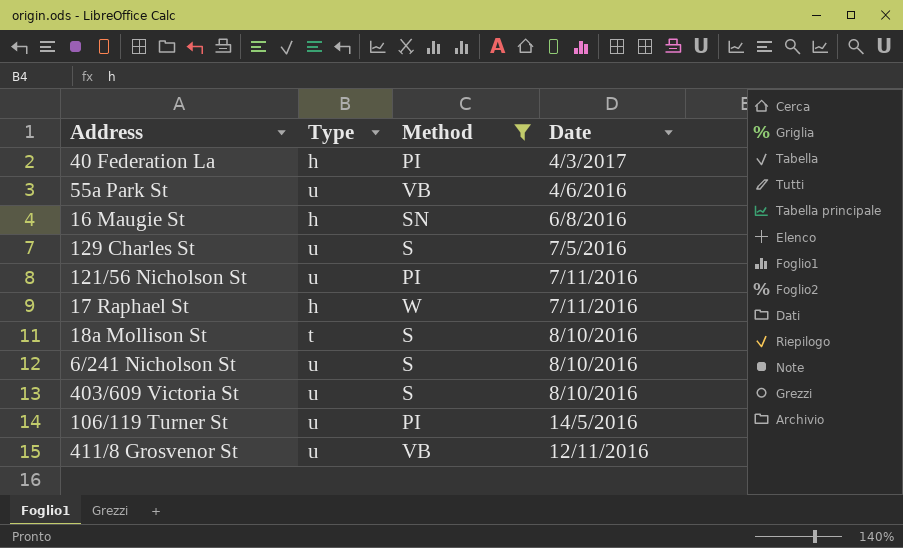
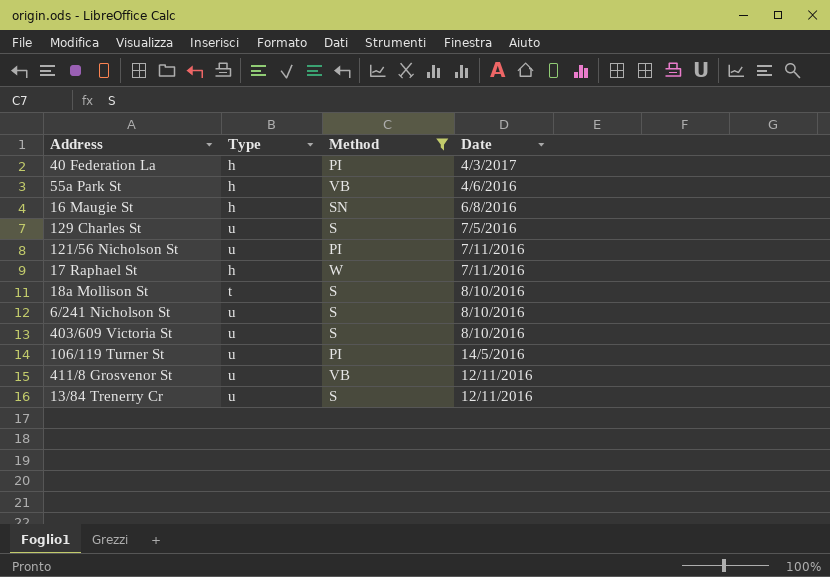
55a Park St | Type: u -> h
row 13/84 Trenerry Cr: none -> u | S | 12/11/2016

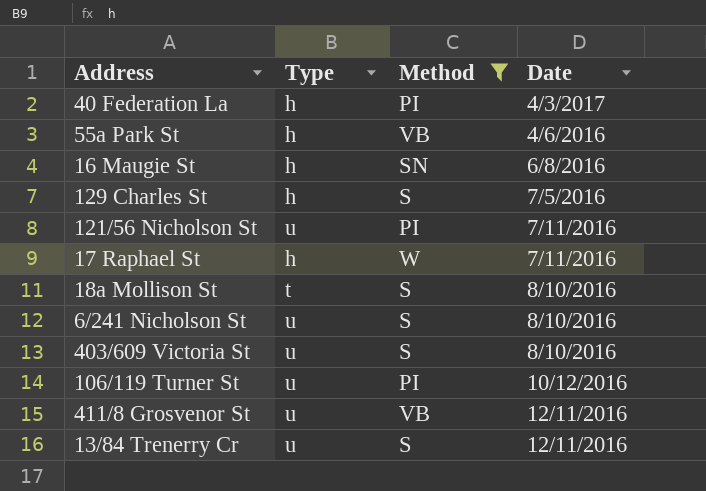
129 Charles St | Type: u -> h
106/119 Turner St | Date: 14/5/2016 -> 10/12/2016

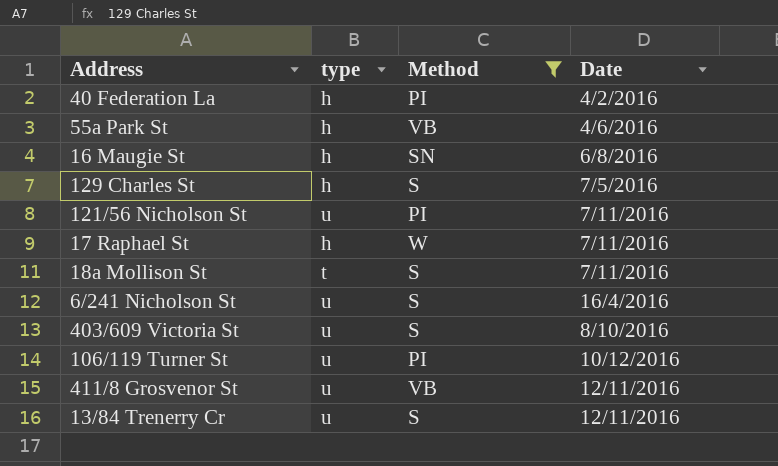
column name: Type -> type
40 Federation La | Date: 4/3/2017 -> 4/2/2016
18a Mollison St | Date: 8/10/2016 -> 7/11/2016
6/241 Nicholson St | Date: 8/10/2016 -> 16/4/2016

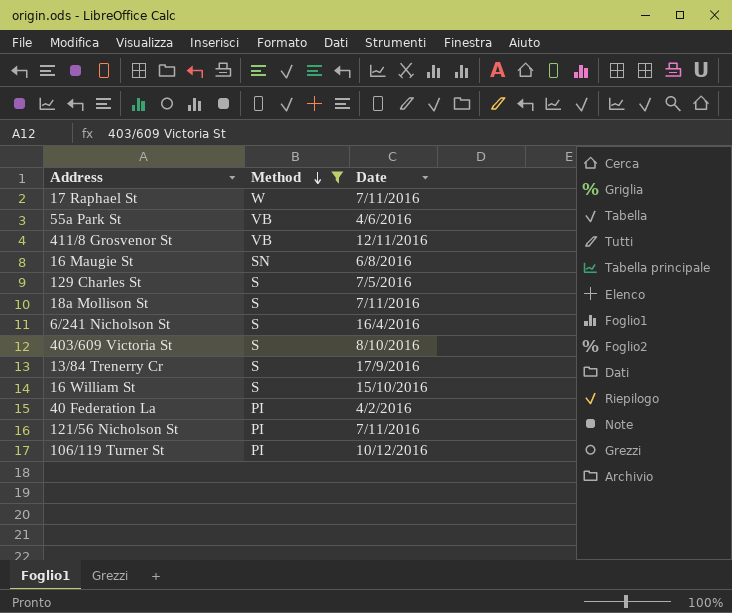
row order: none -> Method descending
column type | position: 2 -> none
13/84 Trenerry Cr | Date: 12/11/2016 -> 17/9/2016
row 16 William St: none -> S | 15/10/2016

